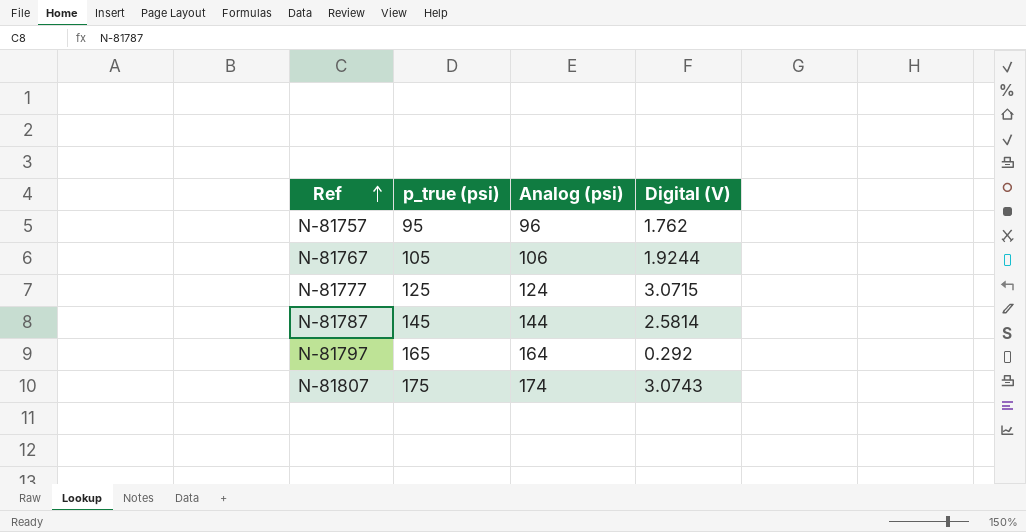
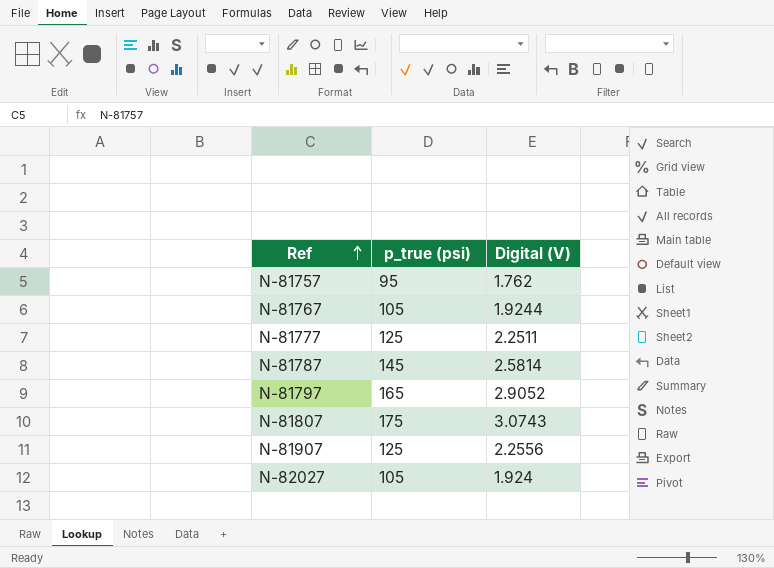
column Analog (psi) | position: 3 -> none
N-81777 | Digital (V): 3.0715 -> 2.2511
N-81797 | Digital (V): 0.292 -> 2.9052
row N-81907: none -> 125 | 2.2556
row N-82027: none -> 105 | 1.924

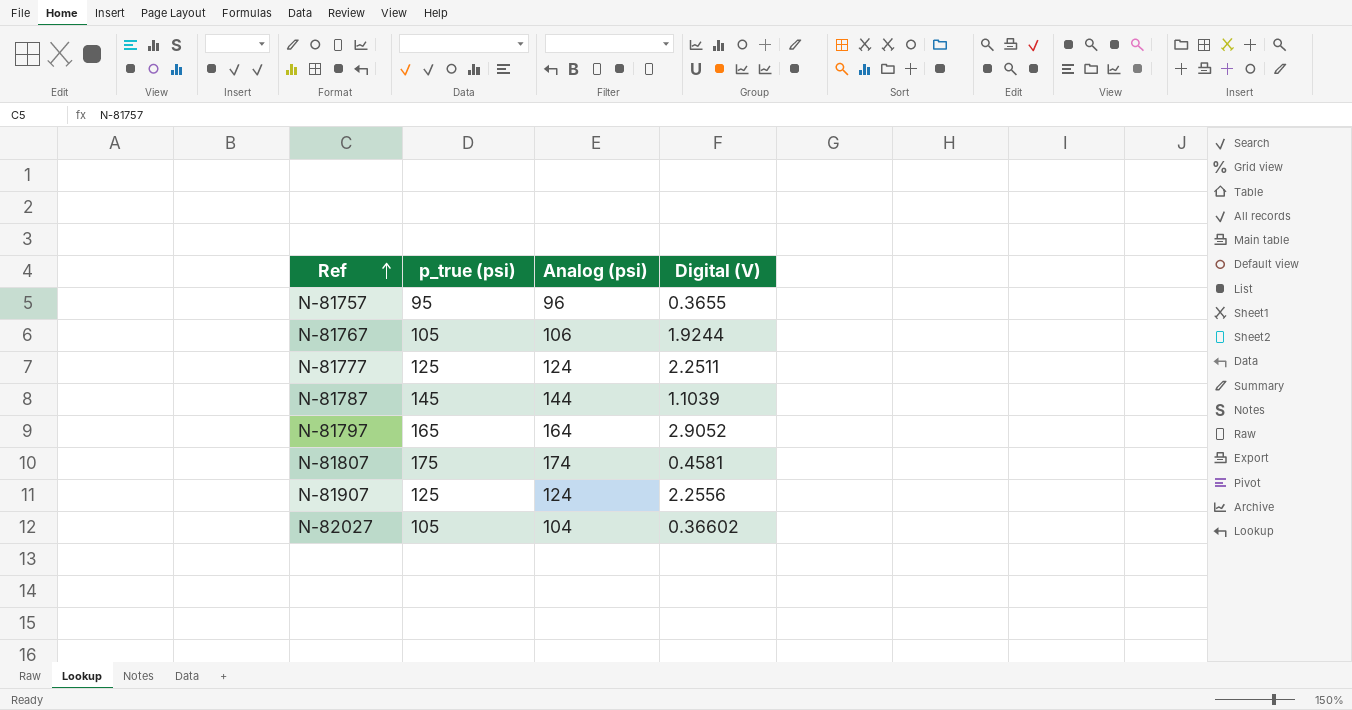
column Analog (psi) | position: none -> 3
N-81757 | Digital (V): 1.762 -> 0.3655
N-81787 | Digital (V): 2.5814 -> 1.1039
N-81807 | Digital (V): 3.0743 -> 0.4581
N-82027 | Digital (V): 1.924 -> 0.36602

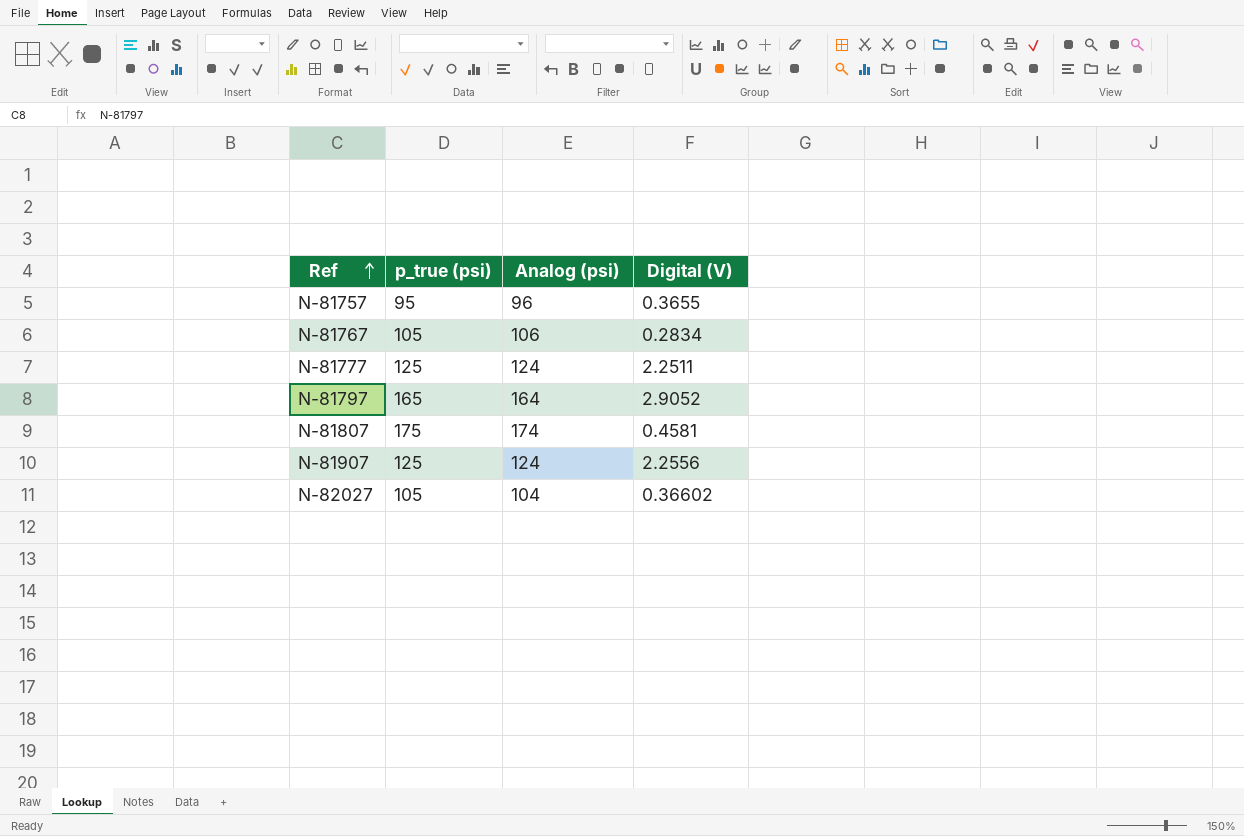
row N-81787: 145 | 144 | 1.1039 -> none
N-81767 | Digital (V): 1.9244 -> 0.2834

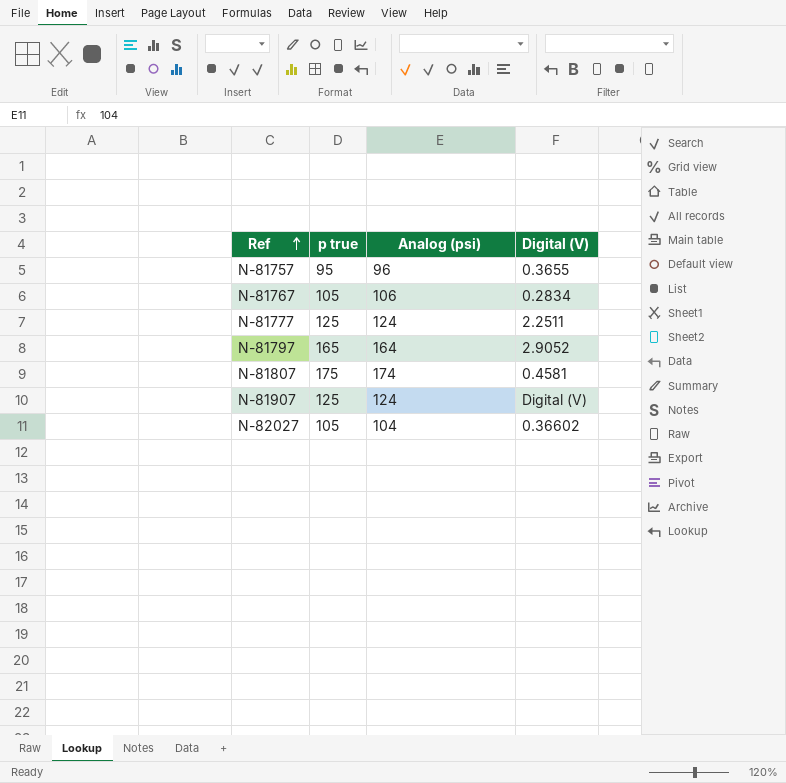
column name: p_true (psi) -> p true
N-81907 | Digital (V): 2.2556 -> Digital (V)

